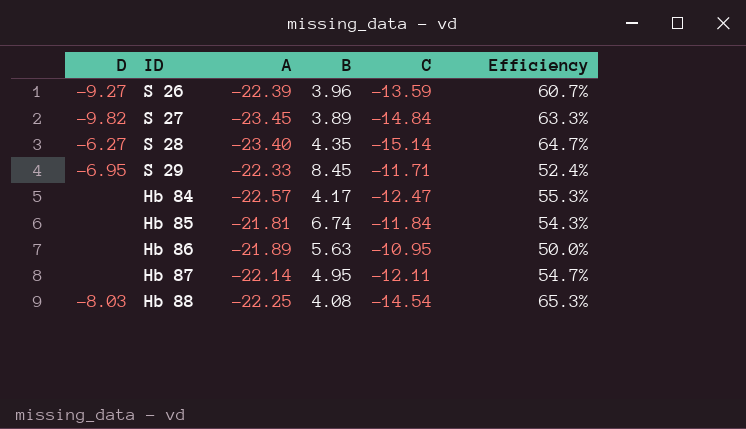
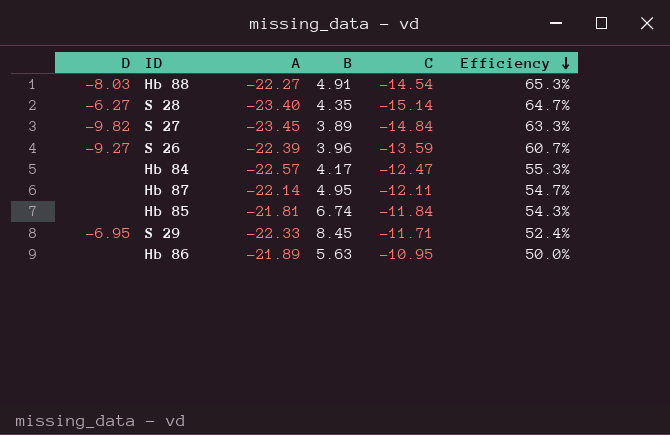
row order: none -> Efficiency descending
Hb 88 | A: -22.25 -> -22.27
Hb 88 | B: 4.08 -> 4.91

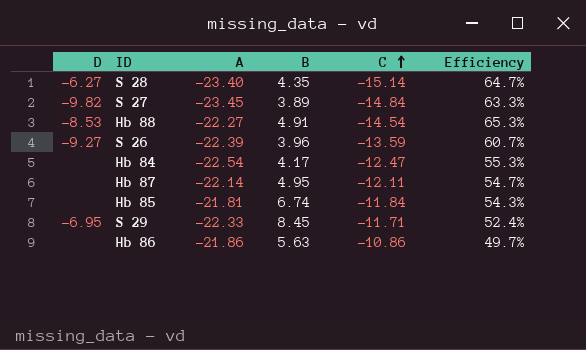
row order: Efficiency descending -> C ascending
Hb 88 | D: -8.03 -> -8.53
Hb 84 | A: -22.57 -> -22.54
Hb 86 | A: -21.89 -> -21.86
Hb 86 | C: -10.95 -> -10.86
Hb 86 | Efficiency: 50.0% -> 49.7%

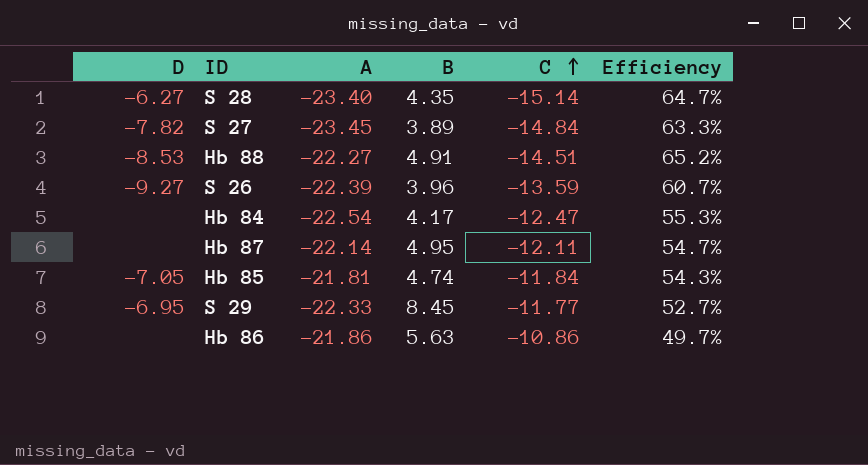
S 27 | D: -9.82 -> -7.82
Hb 88 | C: -14.54 -> -14.51
Hb 88 | Efficiency: 65.3% -> 65.2%
Hb 85 | D: none -> -7.05
Hb 85 | B: 6.74 -> 4.74
S 29 | C: -11.71 -> -11.77
S 29 | Efficiency: 52.4% -> 52.7%

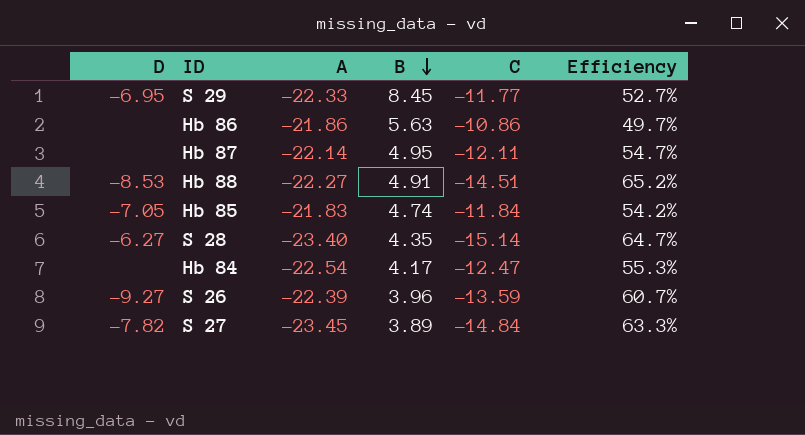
row order: C ascending -> B descending
Hb 85 | A: -21.81 -> -21.83
Hb 85 | Efficiency: 54.3% -> 54.2%

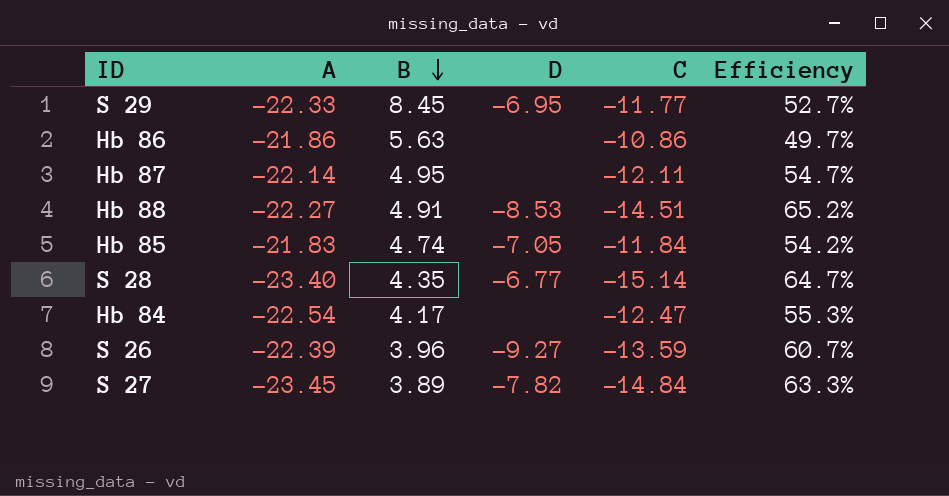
column D | position: 1 -> 4
S 28 | D: -6.27 -> -6.77

